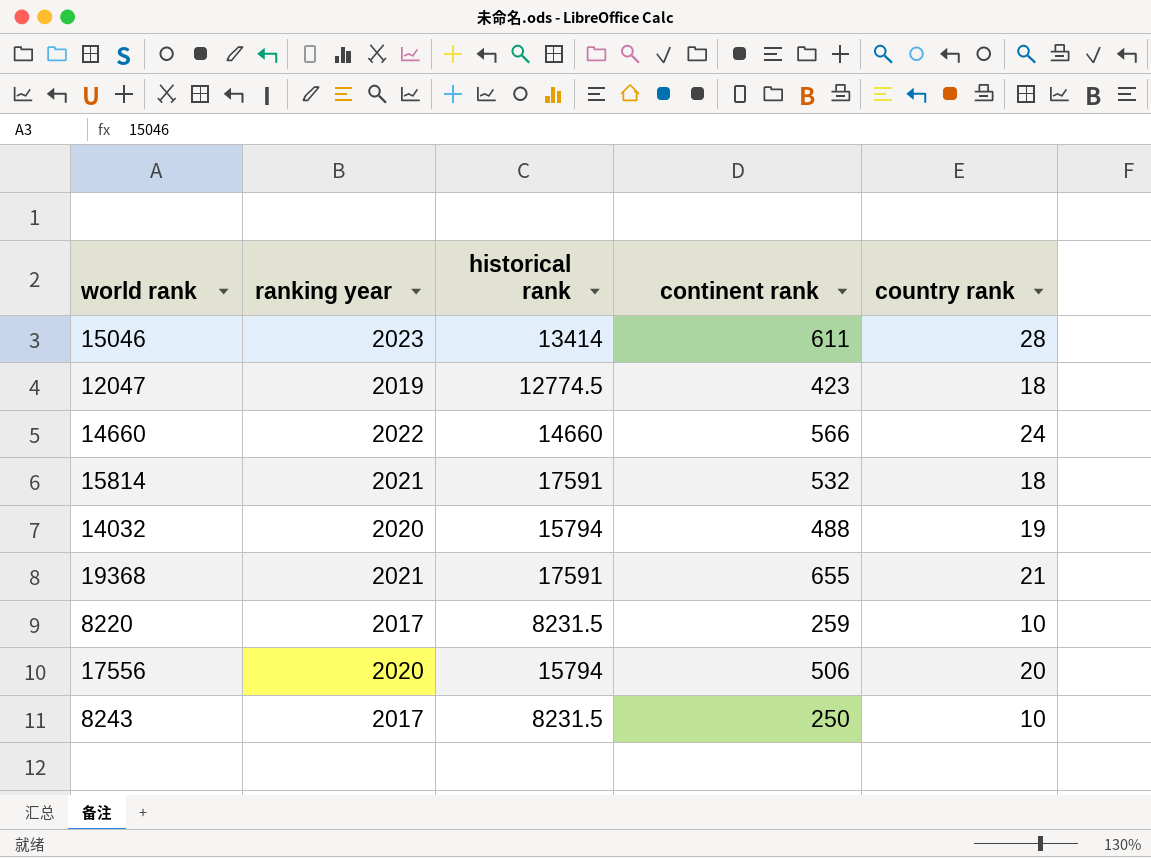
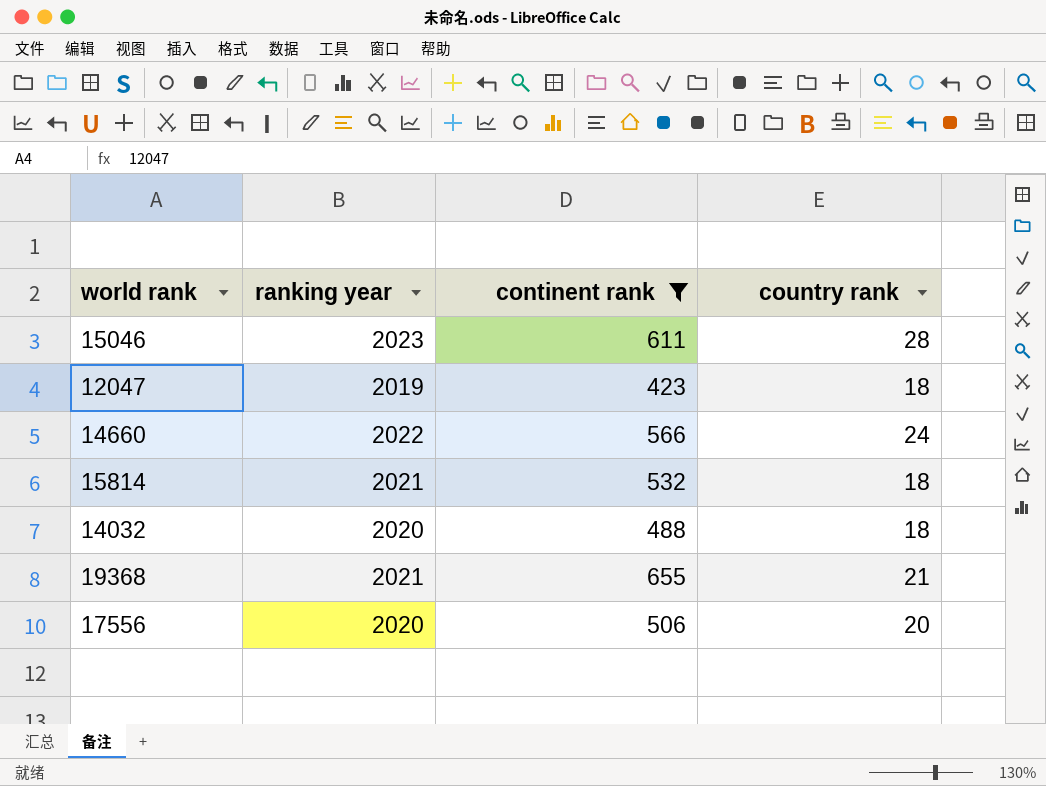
filter: none -> continent rank >= 423
column historical rank | position: 3 -> none
14032 | country rank: 19 -> 18

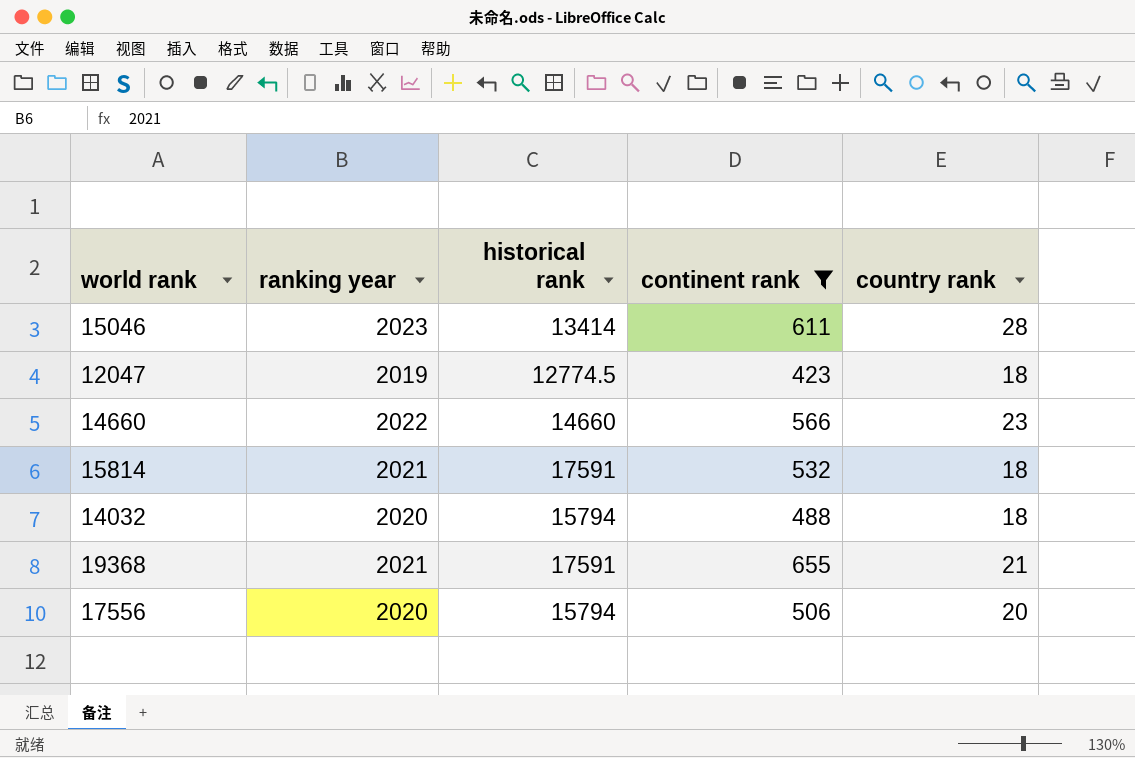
column historical rank | position: none -> 3
14660 | country rank: 24 -> 23

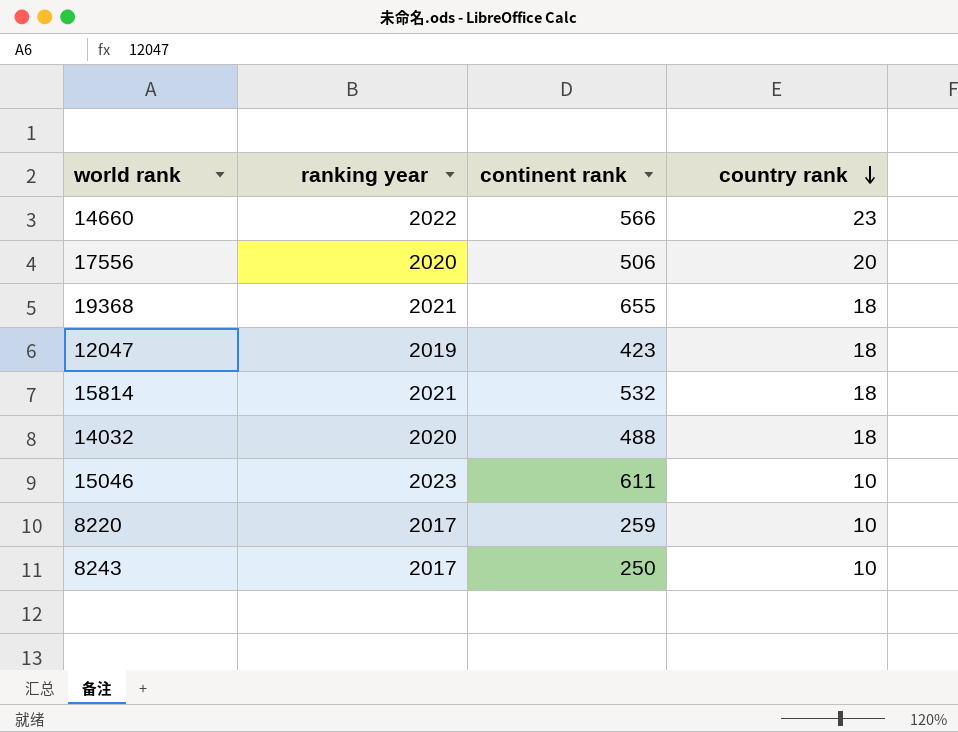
filter: continent rank >= 423 -> none
row order: none -> country rank descending
column historical rank | position: 3 -> none
19368 | country rank: 21 -> 18
15046 | country rank: 28 -> 10

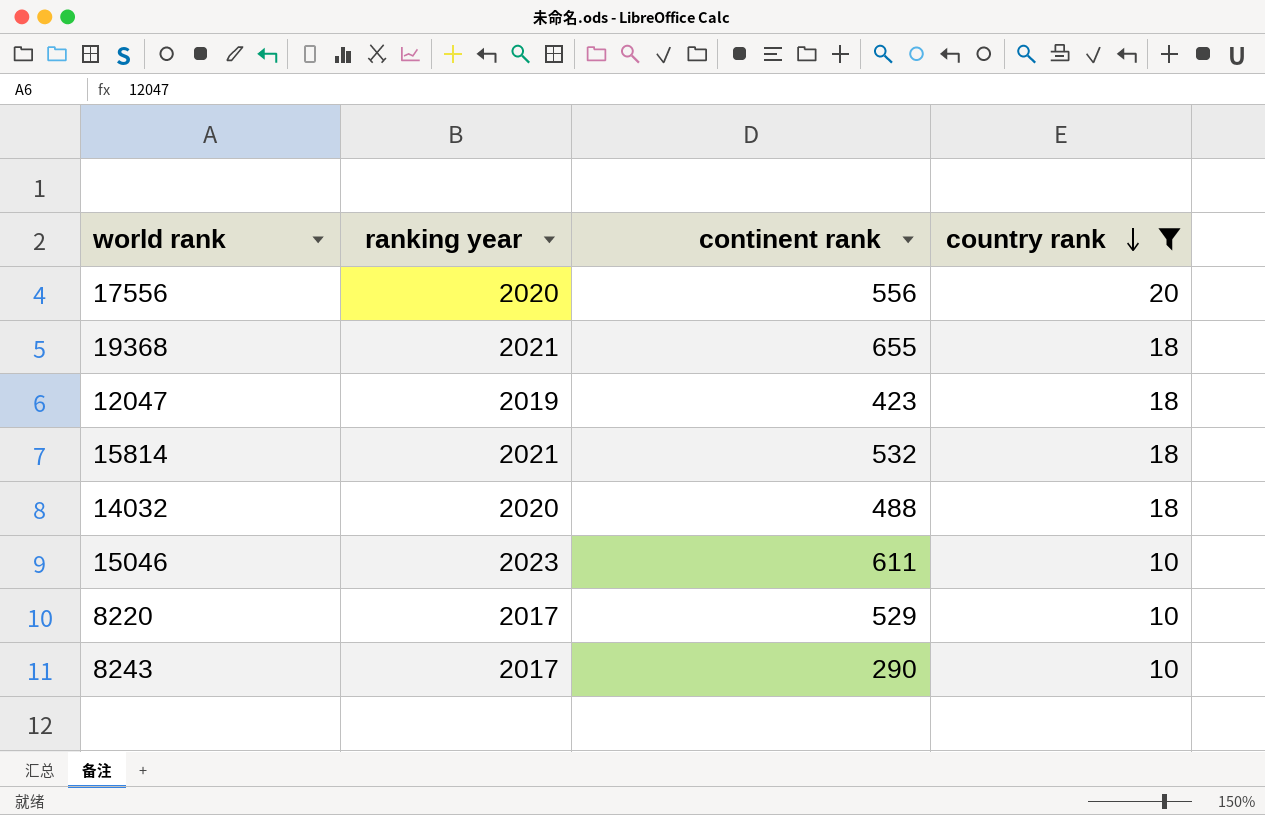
filter: none -> country rank != 23
17556 | continent rank: 506 -> 556
8220 | continent rank: 259 -> 529
8243 | continent rank: 250 -> 290

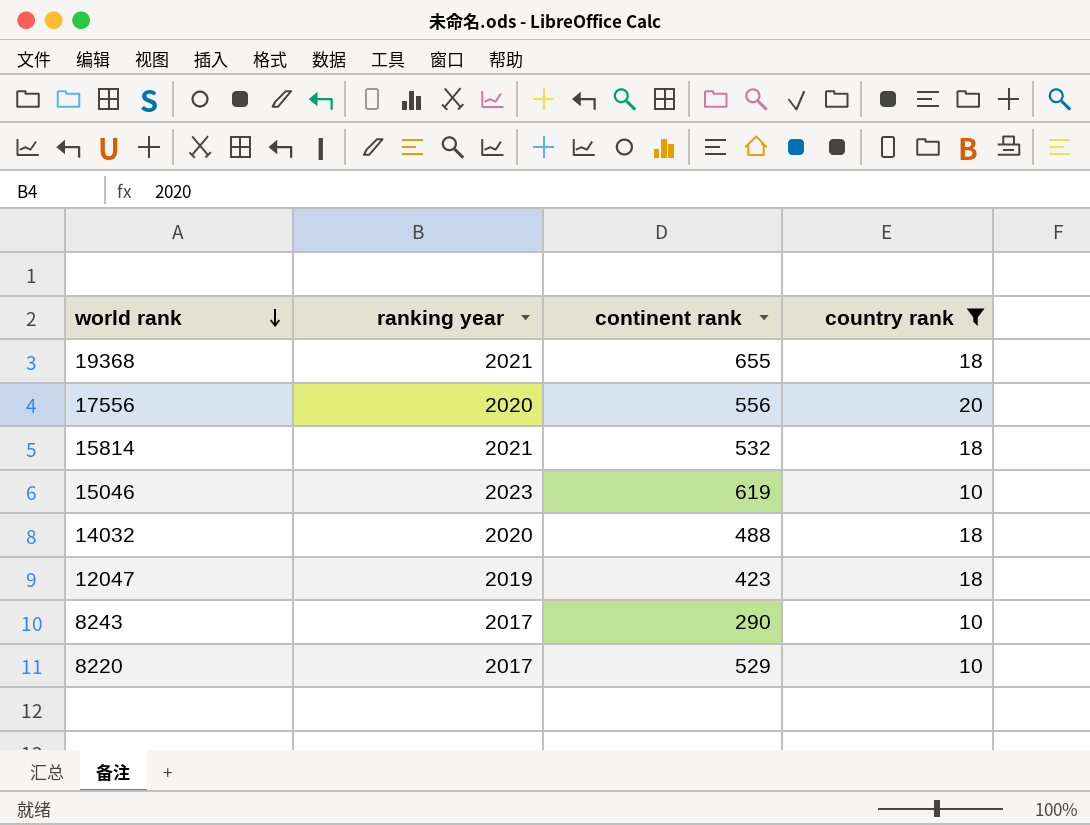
row order: country rank descending -> world rank descending
15046 | continent rank: 611 -> 619

